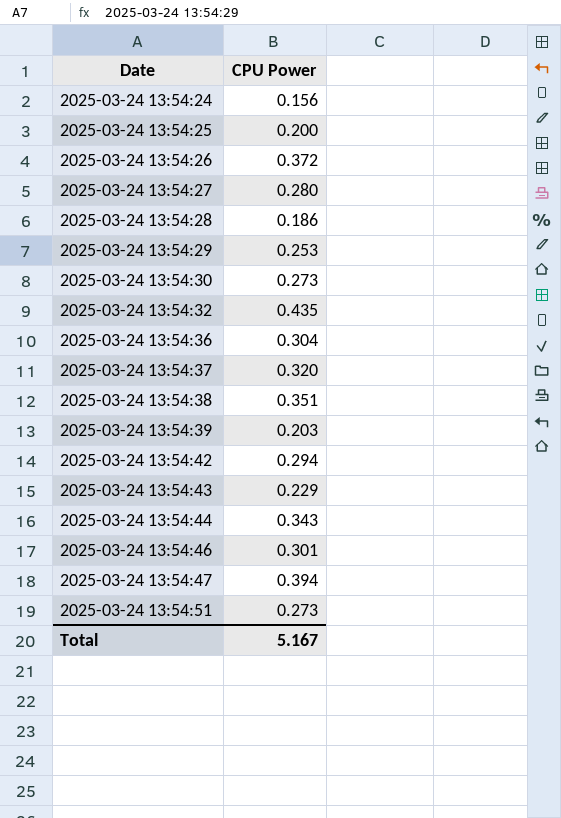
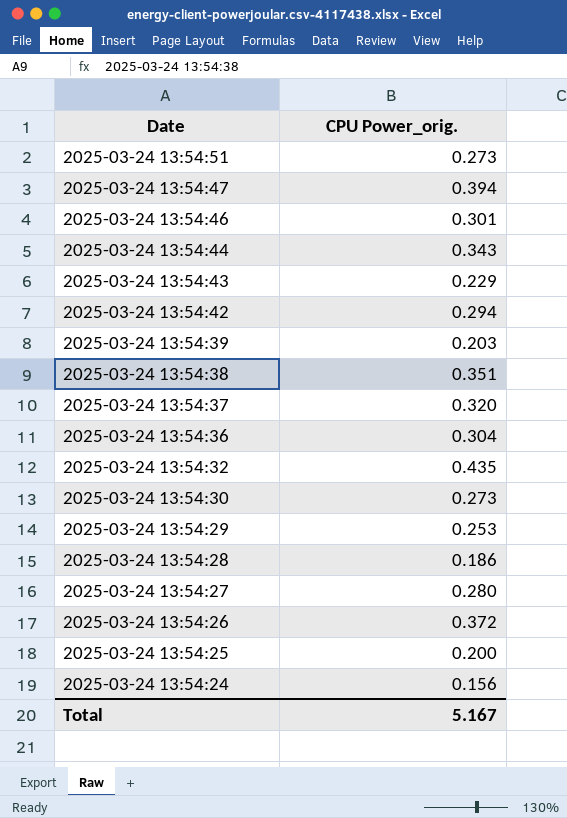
row order: Date ascending -> Date descending
column name: CPU Power -> CPU Power_orig.

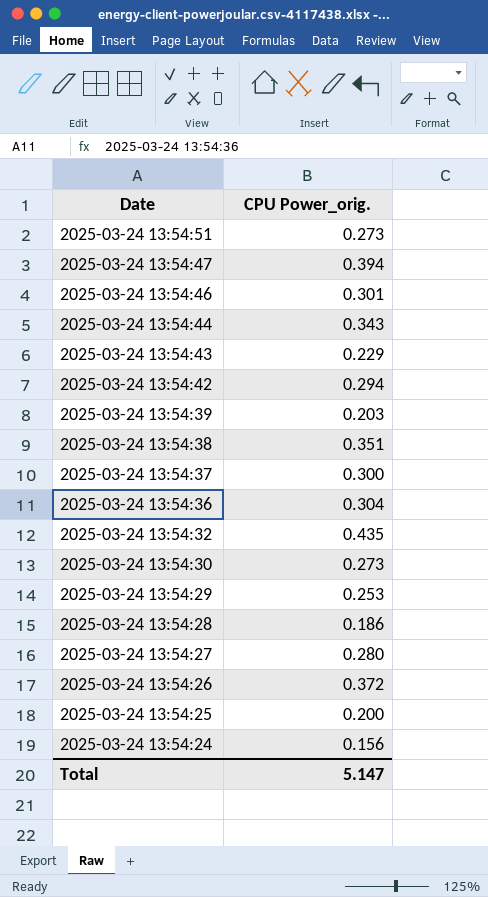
2025-03-24 13:54:37 | CPU Power_orig.: 0.320 -> 0.300
Total | CPU Power_orig.: 5.167 -> 5.147

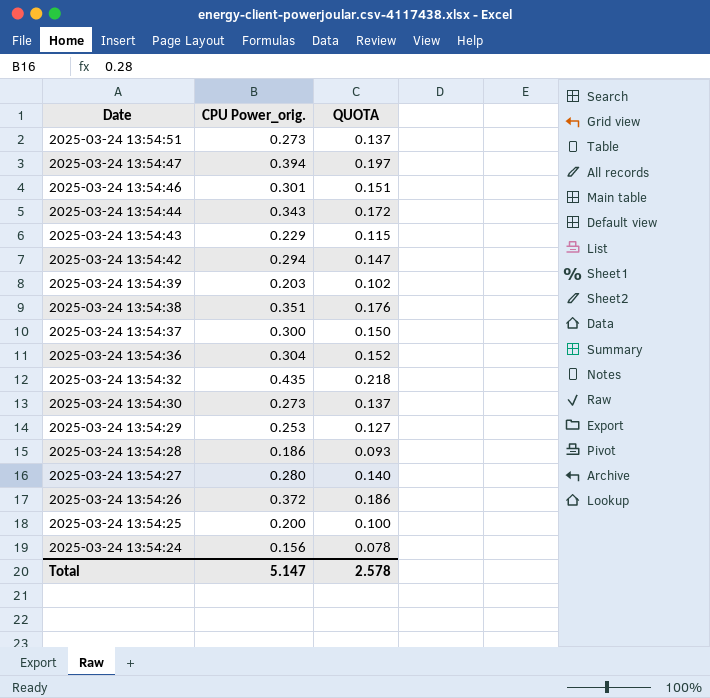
column QUOTA | formula: none -> [CPU Power_orig.] * 0.5

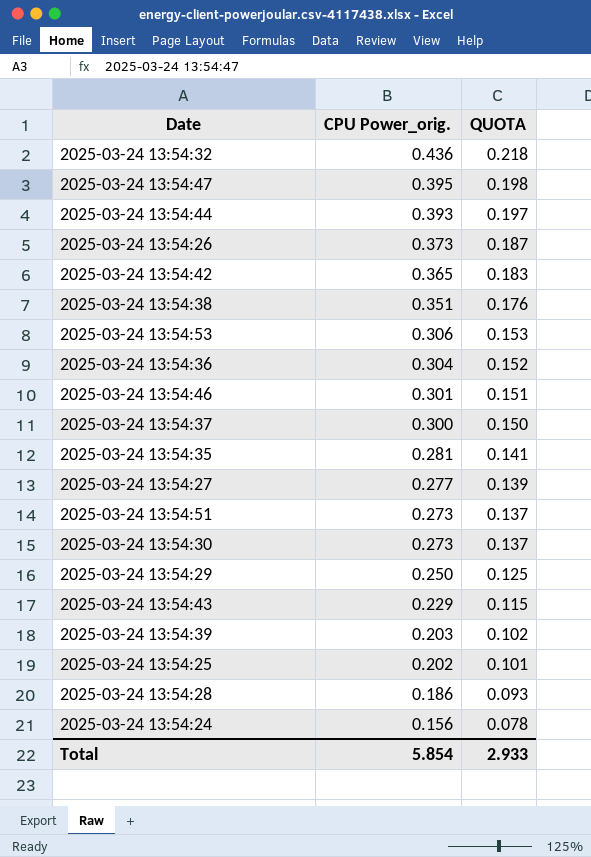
row order: Date descending -> CPU Power_orig. descending
2025-03-24 13:54:32 | CPU Power_orig.: 0.435 -> 0.436
2025-03-24 13:54:47 | CPU Power_orig.: 0.394 -> 0.395
2025-03-24 13:54:47 | QUOTA: 0.197 -> 0.198
2025-03-24 13:54:44 | CPU Power_orig.: 0.343 -> 0.393
2025-03-24 13:54:44 | QUOTA: 0.172 -> 0.197
2025-03-24 13:54:26 | CPU Power_orig.: 0.372 -> 0.373
2025-03-24 13:54:26 | QUOTA: 0.186 -> 0.187
2025-03-24 13:54:42 | CPU Power_orig.: 0.294 -> 0.365
2025-03-24 13:54:42 | QUOTA: 0.147 -> 0.183
row 2025-03-24 13:54:53: none -> 0.306 | 0.153
row 2025-03-24 13:54:35: none -> 0.281 | 0.141
2025-03-24 13:54:27 | CPU Power_orig.: 0.280 -> 0.277
2025-03-24 13:54:27 | QUOTA: 0.140 -> 0.139
2025-03-24 13:54:29 | CPU Power_orig.: 0.253 -> 0.250
2025-03-24 13:54:29 | QUOTA: 0.127 -> 0.125
2025-03-24 13:54:25 | CPU Power_orig.: 0.200 -> 0.202
2025-03-24 13:54:25 | QUOTA: 0.100 -> 0.101
Total | CPU Power_orig.: 5.147 -> 5.854
Total | QUOTA: 2.578 -> 2.933

